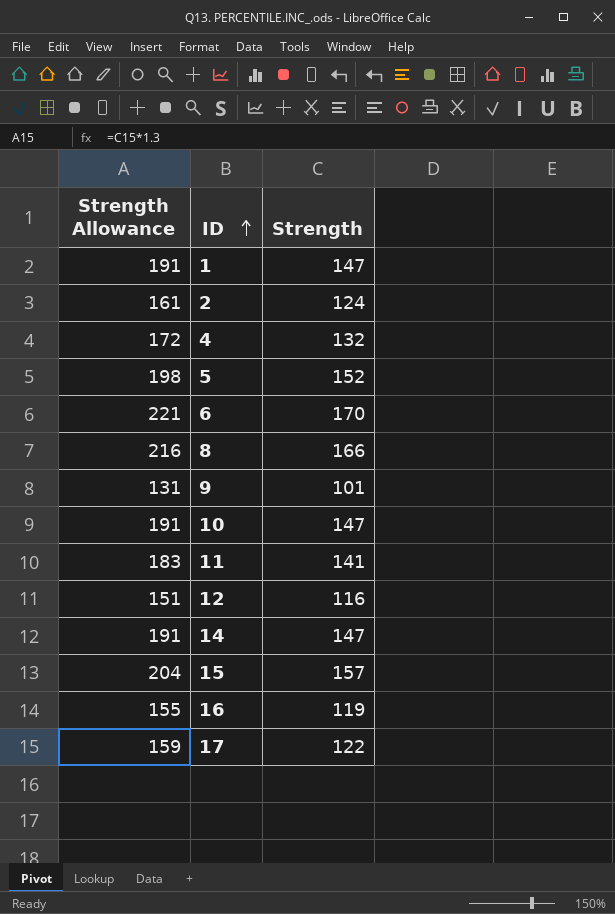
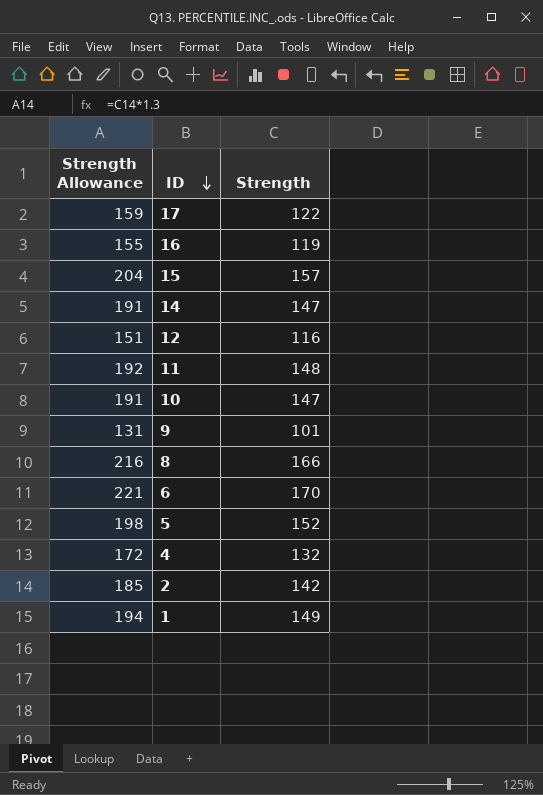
row order: ID ascending -> ID descending
11 | Strength Allowance: 183 -> 192
11 | Strength: 141 -> 148
2 | Strength Allowance: 161 -> 185
2 | Strength: 124 -> 142
1 | Strength Allowance: 191 -> 194
1 | Strength: 147 -> 149

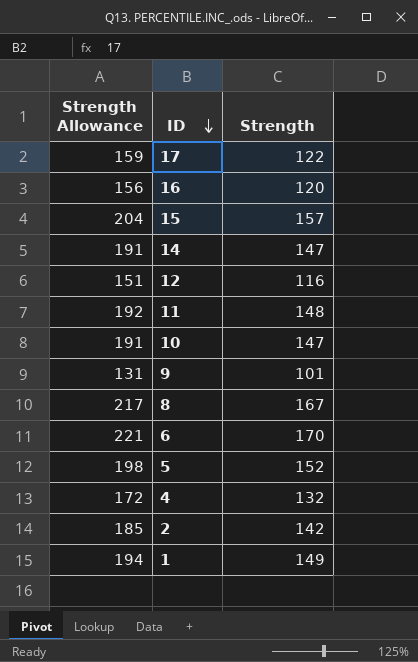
16 | Strength Allowance: 155 -> 156
16 | Strength: 119 -> 120
8 | Strength Allowance: 216 -> 217
8 | Strength: 166 -> 167

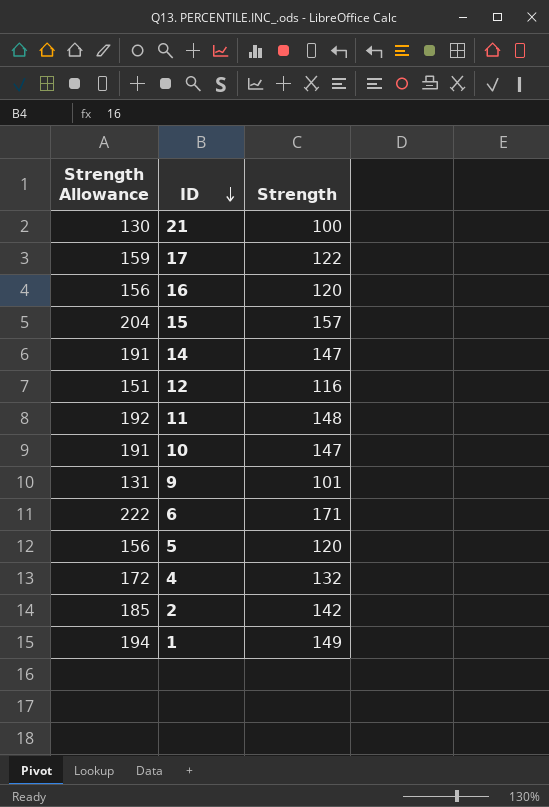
row 8: 217 | 167 -> none
row 21: none -> 130 | 100
6 | Strength Allowance: 221 -> 222
6 | Strength: 170 -> 171
5 | Strength Allowance: 198 -> 156
5 | Strength: 152 -> 120

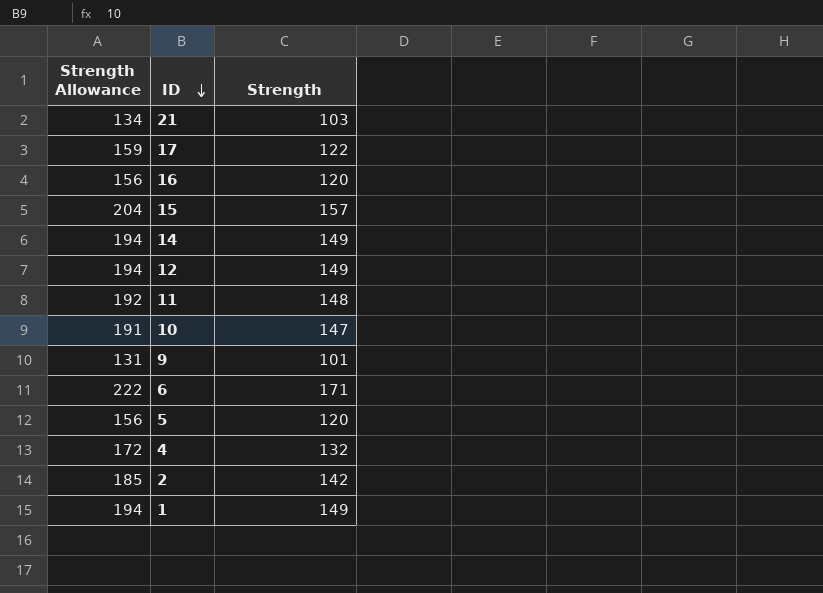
21 | Strength Allowance: 130 -> 134
21 | Strength: 100 -> 103
14 | Strength Allowance: 191 -> 194
14 | Strength: 147 -> 149
12 | Strength Allowance: 151 -> 194
12 | Strength: 116 -> 149

